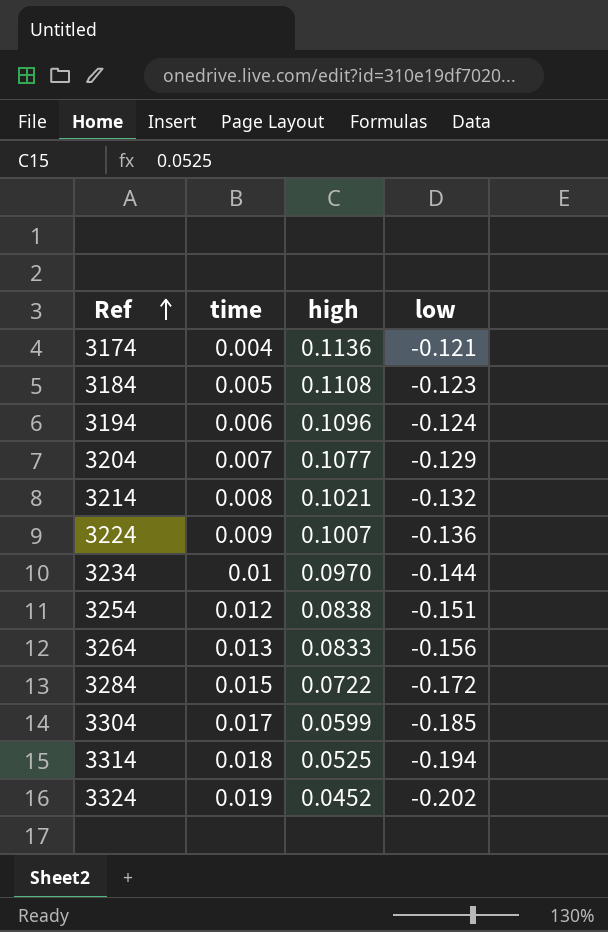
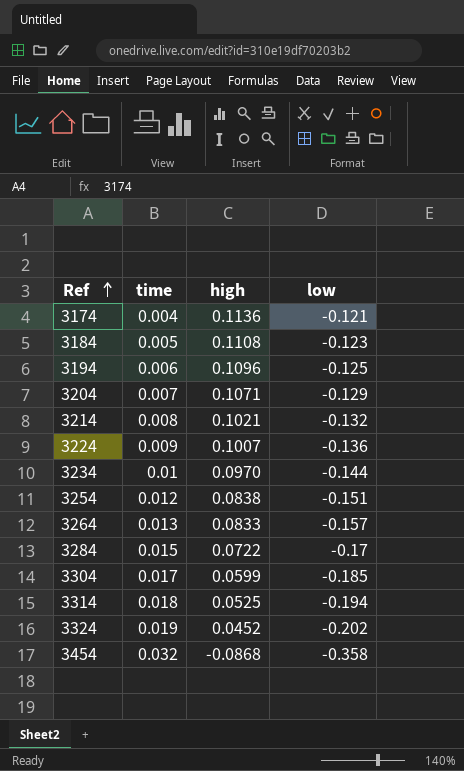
3194 | low: -0.124 -> -0.125
3204 | high: 0.1077 -> 0.1071
3264 | low: -0.156 -> -0.157
3284 | low: -0.172 -> -0.17
row 3454: none -> 0.032 | -0.0868 | -0.358

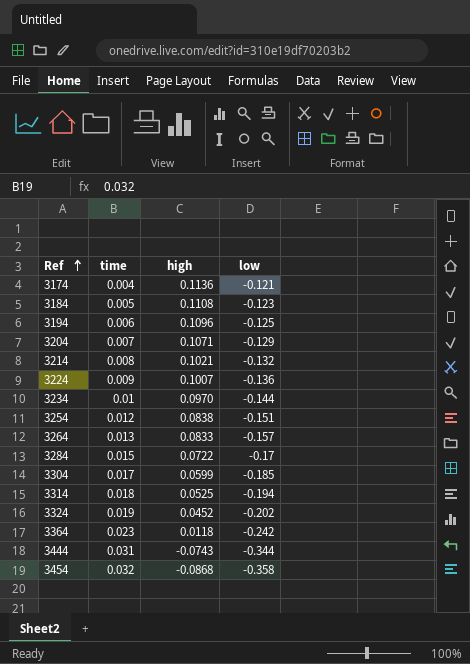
row 3364: none -> 0.023 | 0.0118 | -0.242
row 3444: none -> 0.031 | -0.0743 | -0.344

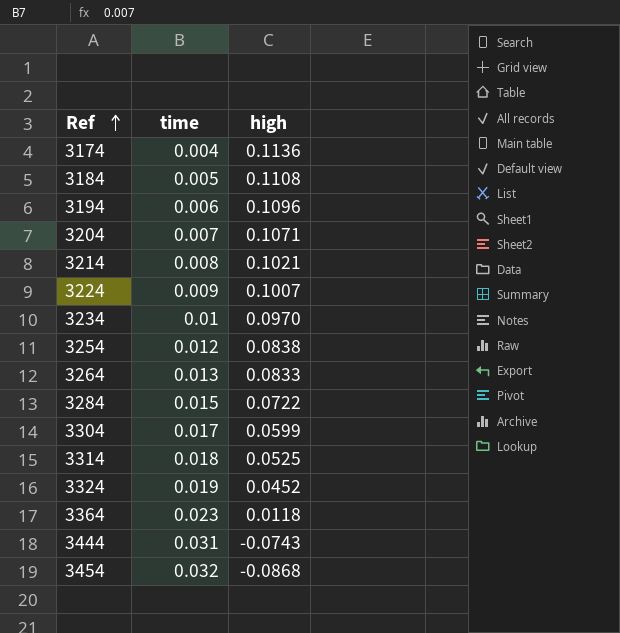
column low | position: 4 -> none

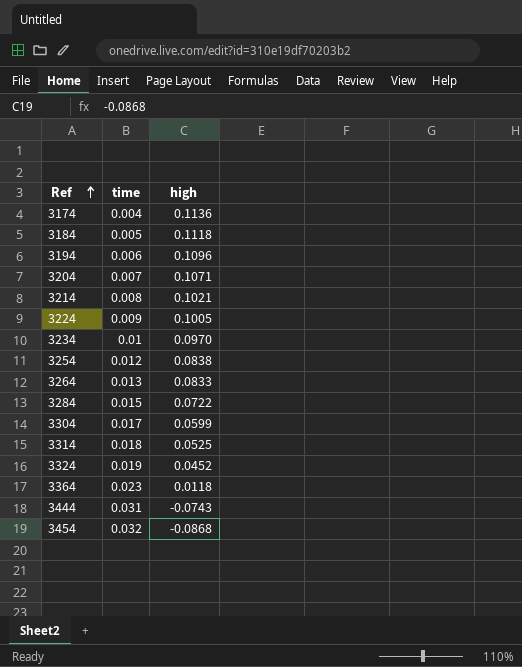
3184 | high: 0.1108 -> 0.1118
3224 | high: 0.1007 -> 0.1005

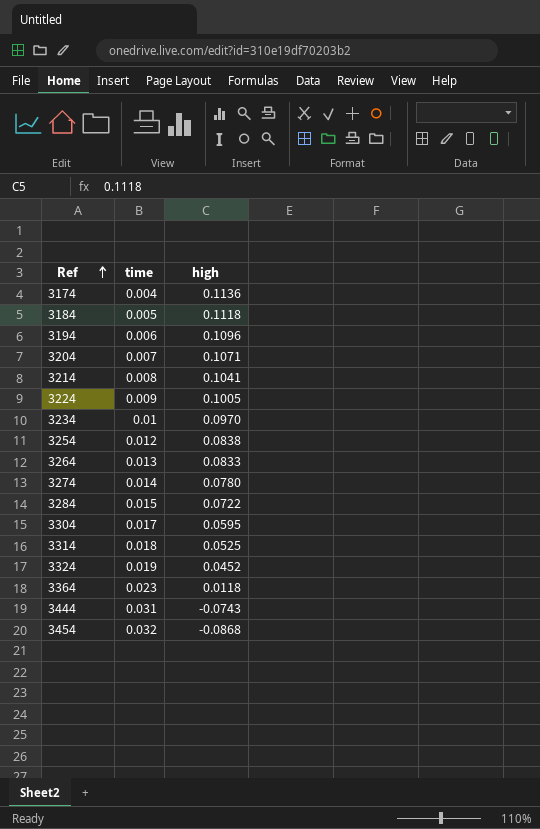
3214 | high: 0.1021 -> 0.1041
row 3274: none -> 0.014 | 0.0780
3304 | high: 0.0599 -> 0.0595

